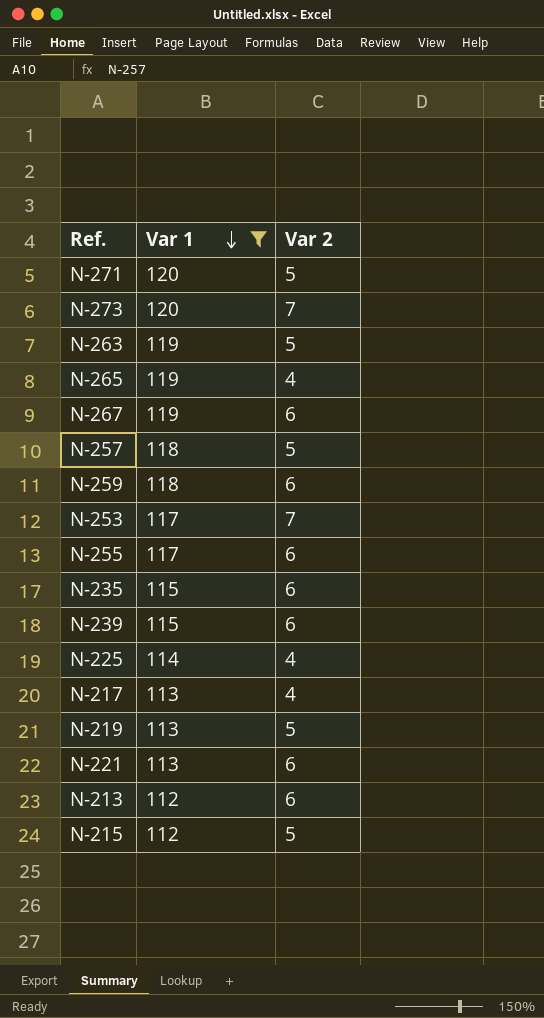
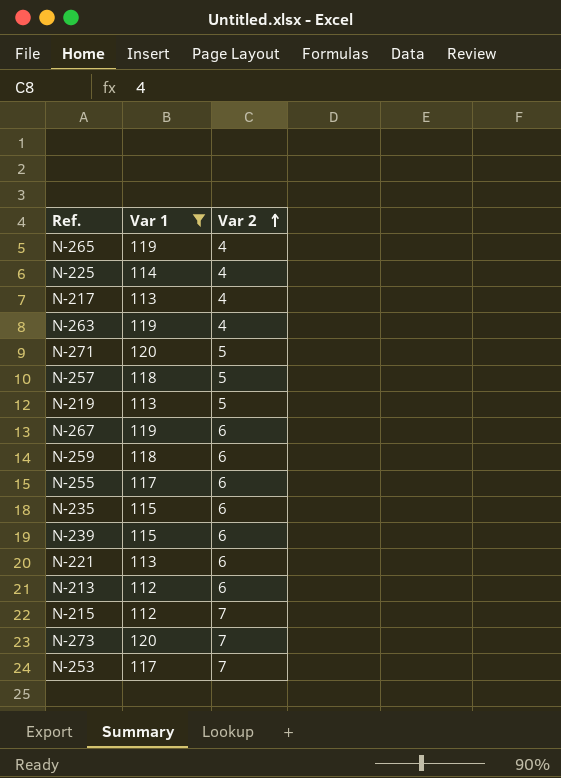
row order: Var 1 descending -> Var 2 ascending
N-263 | Var 2: 5 -> 4
N-215 | Var 2: 5 -> 7

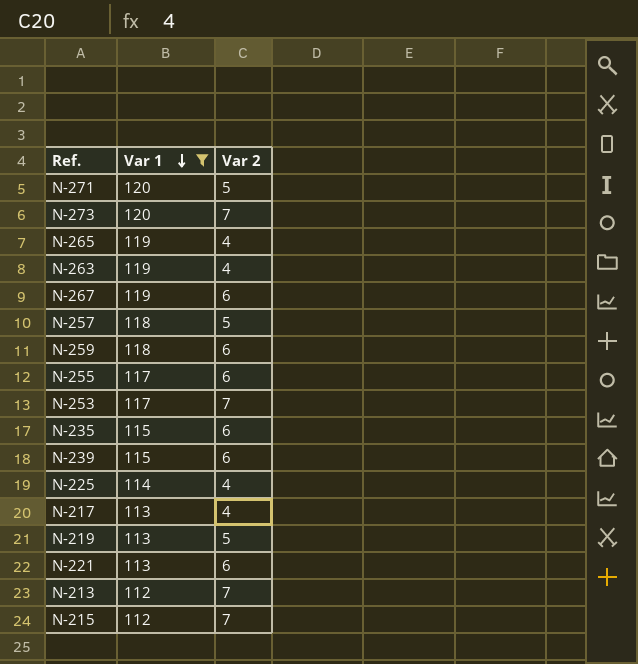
row order: Var 2 ascending -> Var 1 descending
N-213 | Var 2: 6 -> 7

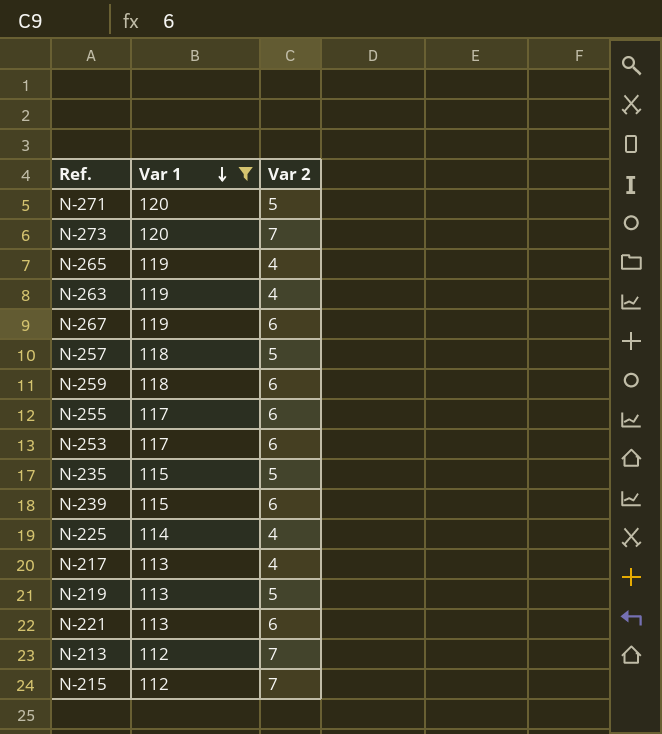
N-253 | Var 2: 7 -> 6
N-235 | Var 2: 6 -> 5

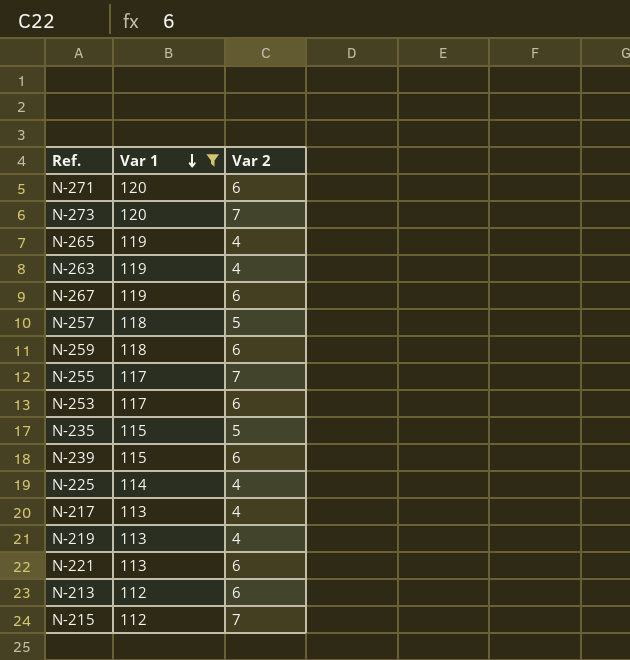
N-271 | Var 2: 5 -> 6
N-255 | Var 2: 6 -> 7
N-219 | Var 2: 5 -> 4
N-213 | Var 2: 7 -> 6

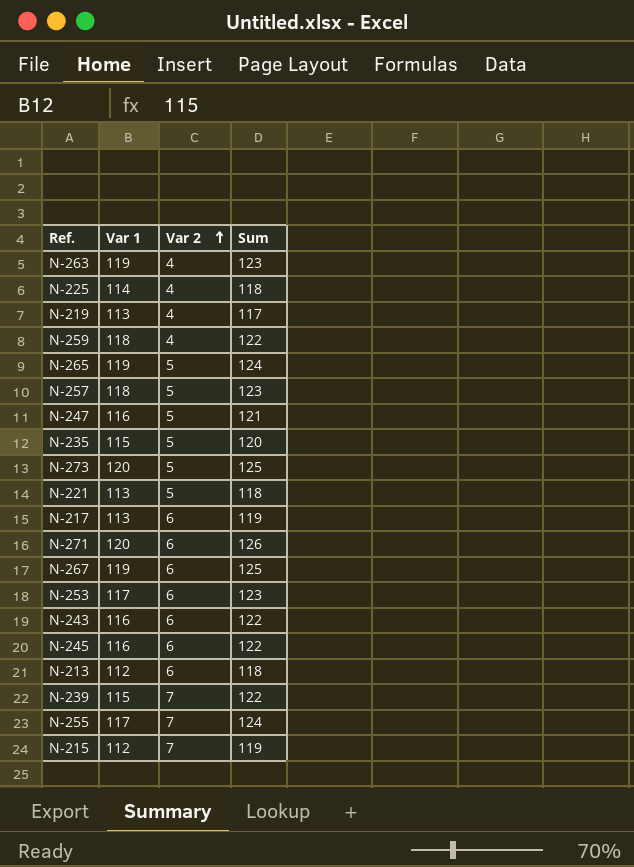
filter: Var 1 != 116 -> none
row order: Var 1 descending -> Var 2 ascending
column Sum | formula: none -> [Var 1] + [Var 2]
N-259 | Var 2: 6 -> 4
N-265 | Var 2: 4 -> 5
N-273 | Var 2: 7 -> 5
N-221 | Var 2: 6 -> 5
N-217 | Var 2: 4 -> 6
N-239 | Var 2: 6 -> 7

